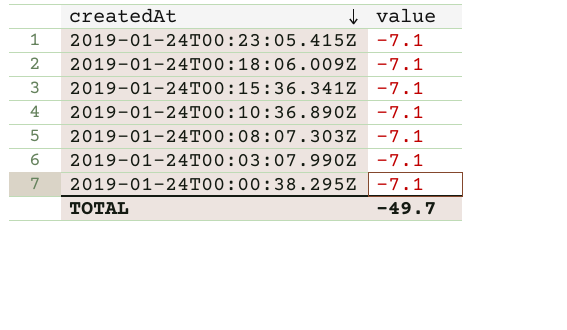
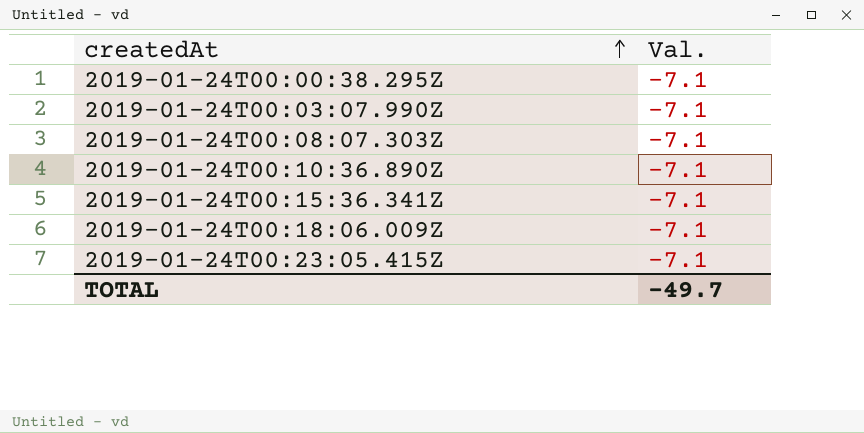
row order: createdAt descending -> createdAt ascending
column name: value -> Val.

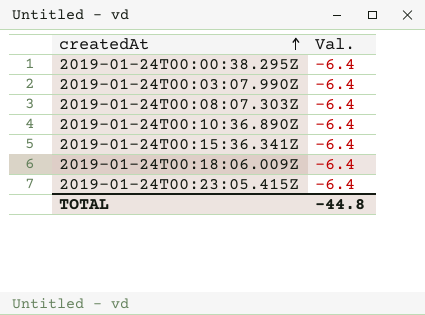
2019-01-24T00:00:38.295Z | Val.: -7.1 -> -6.4
2019-01-24T00:03:07.990Z | Val.: -7.1 -> -6.4
2019-01-24T00:08:07.303Z | Val.: -7.1 -> -6.4
2019-01-24T00:10:36.890Z | Val.: -7.1 -> -6.4
2019-01-24T00:15:36.341Z | Val.: -7.1 -> -6.4
2019-01-24T00:18:06.009Z | Val.: -7.1 -> -6.4
2019-01-24T00:23:05.415Z | Val.: -7.1 -> -6.4
TOTAL | Val.: -49.7 -> -44.8

